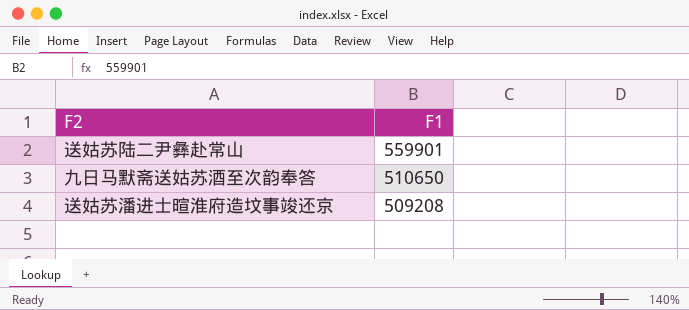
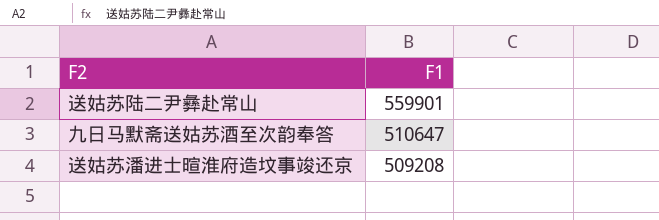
九日马默斋送姑苏酒至次韵奉答 | F1: 510650 -> 510647

